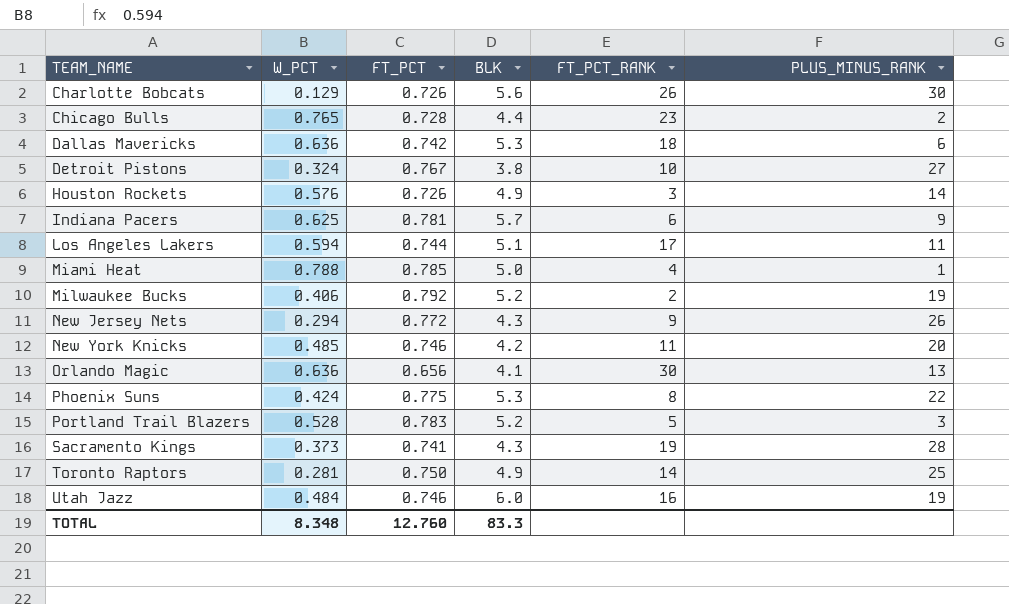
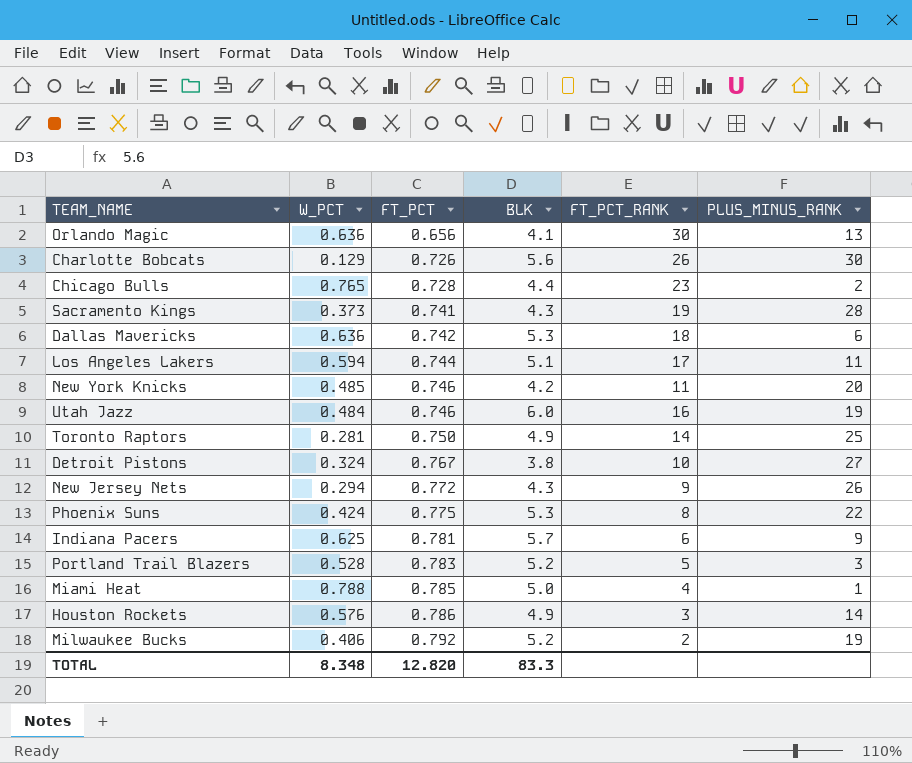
row order: TEAM_NAME ascending -> FT_PCT ascending
Houston Rockets | FT_PCT: 0.726 -> 0.786
TOTAL | FT_PCT: 12.760 -> 12.820

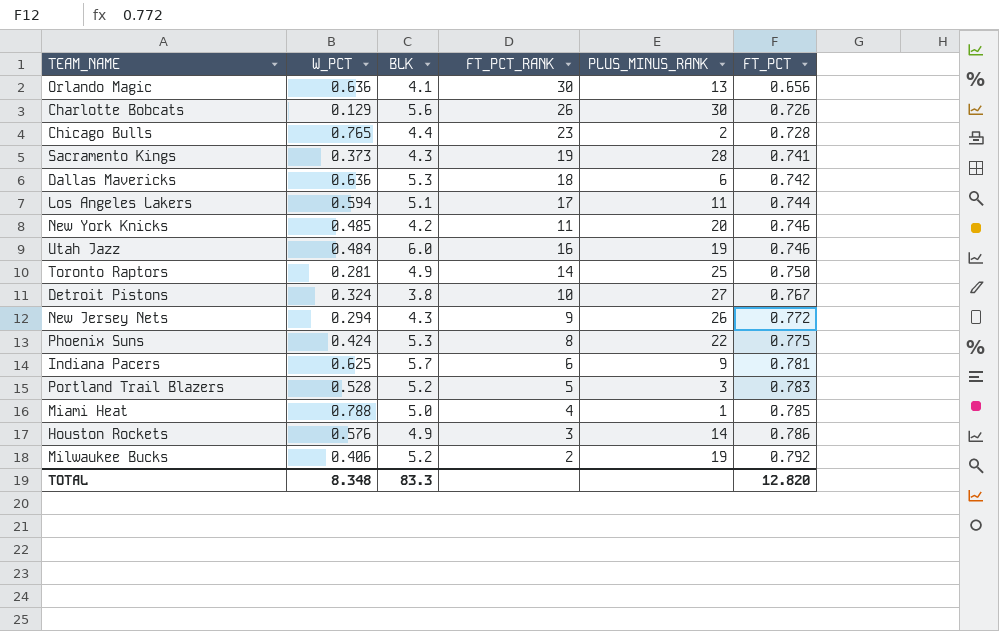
column FT_PCT | position: 3 -> 6

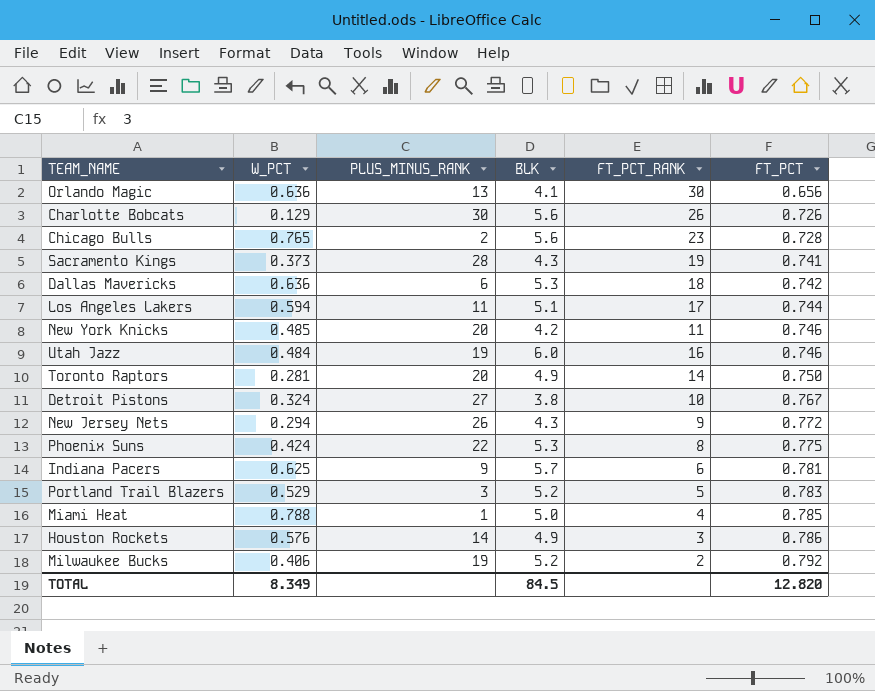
column PLUS_MINUS_RANK | position: 5 -> 3
Chicago Bulls | BLK: 4.4 -> 5.6
Toronto Raptors | PLUS_MINUS_RANK: 25 -> 20
Portland Trail Blazers | W_PCT: 0.528 -> 0.529
TOTAL | W_PCT: 8.348 -> 8.349
TOTAL | BLK: 83.3 -> 84.5

